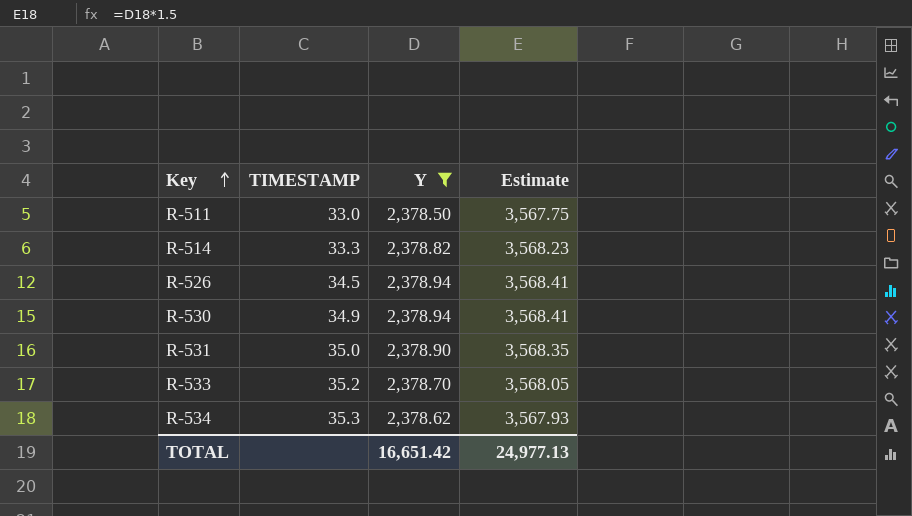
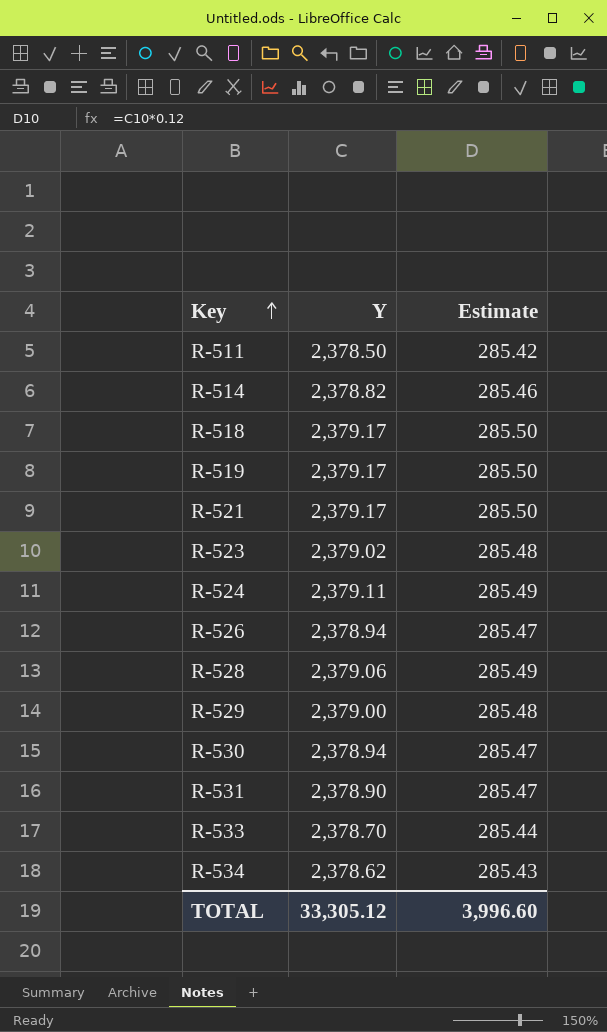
filter: Y <= 2,378.94 -> none
column TIMESTAMP | position: 2 -> none
column Estimate | formula: [Y] * 1.5 -> [Y] * 0.12
TOTAL | Y: 16,651.42 -> 33,305.12
TOTAL | Estimate: 24,977.13 -> 3,996.60

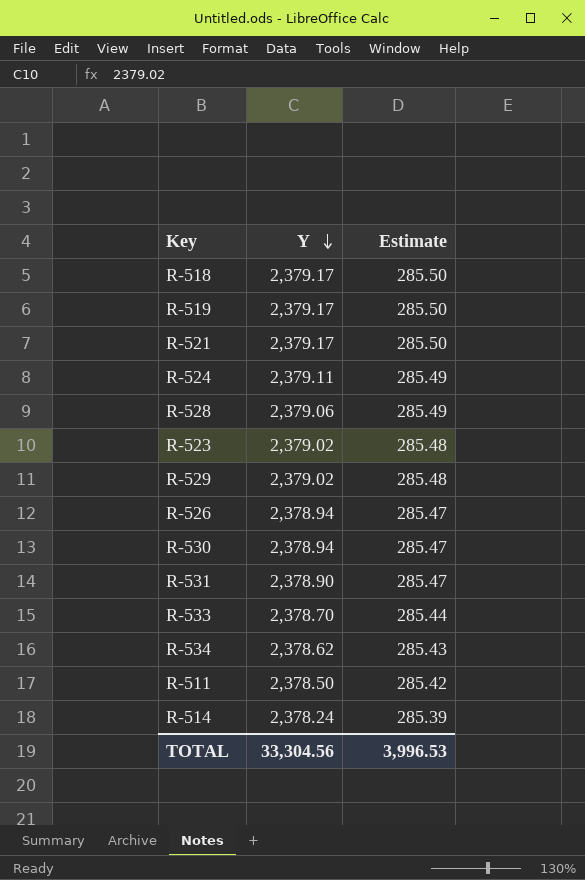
row order: Key ascending -> Y descending
R-529 | Y: 2,379.00 -> 2,379.02
R-514 | Y: 2,378.82 -> 2,378.24
R-514 | Estimate: 285.46 -> 285.39
TOTAL | Y: 33,305.12 -> 33,304.56
TOTAL | Estimate: 3,996.60 -> 3,996.53

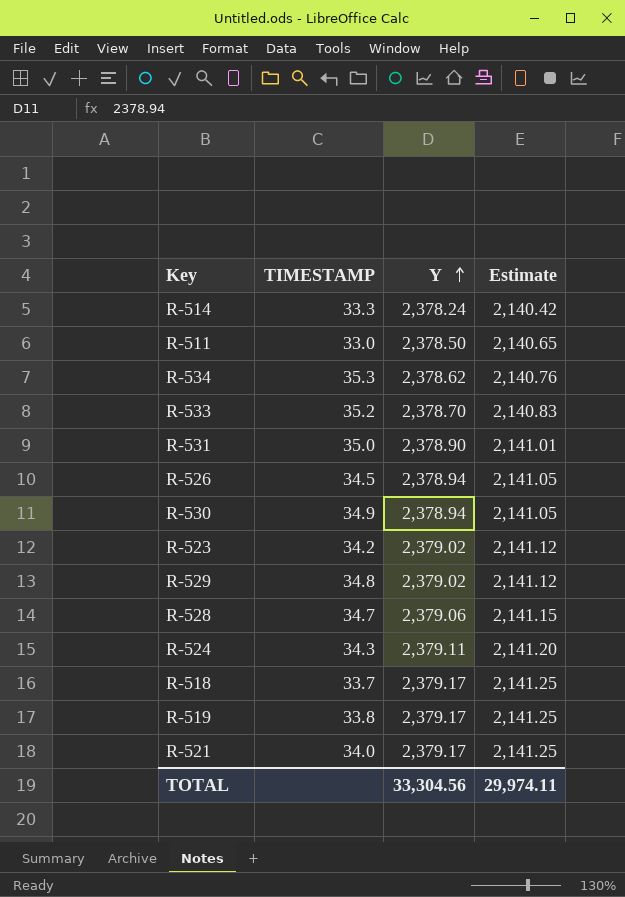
row order: Y descending -> Y ascending
column TIMESTAMP | position: none -> 2
column Estimate | formula: [Y] * 0.12 -> [Y] * 0.9
TOTAL | Estimate: 3,996.53 -> 29,974.11

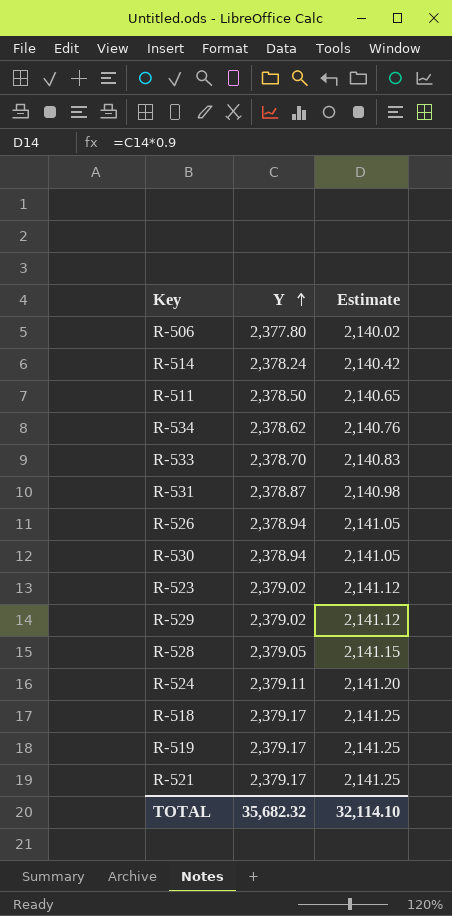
column TIMESTAMP | position: 2 -> none
row R-506: none -> 2,377.80 | 2,140.02
R-531 | Y: 2,378.90 -> 2,378.87
R-531 | Estimate: 2,141.01 -> 2,140.98
R-528 | Y: 2,379.06 -> 2,379.05
TOTAL | Y: 33,304.56 -> 35,682.32
TOTAL | Estimate: 29,974.11 -> 32,114.10

